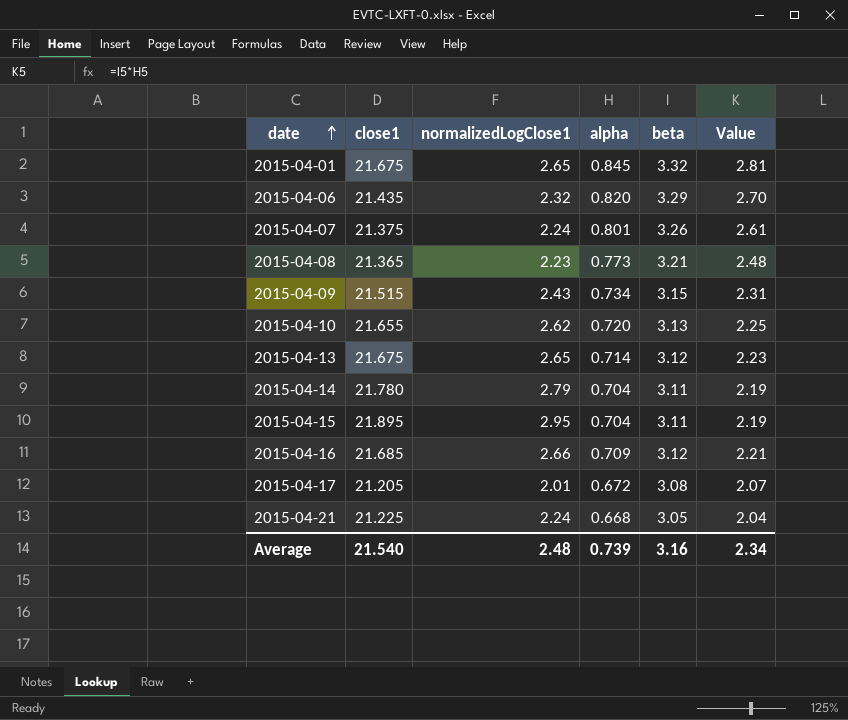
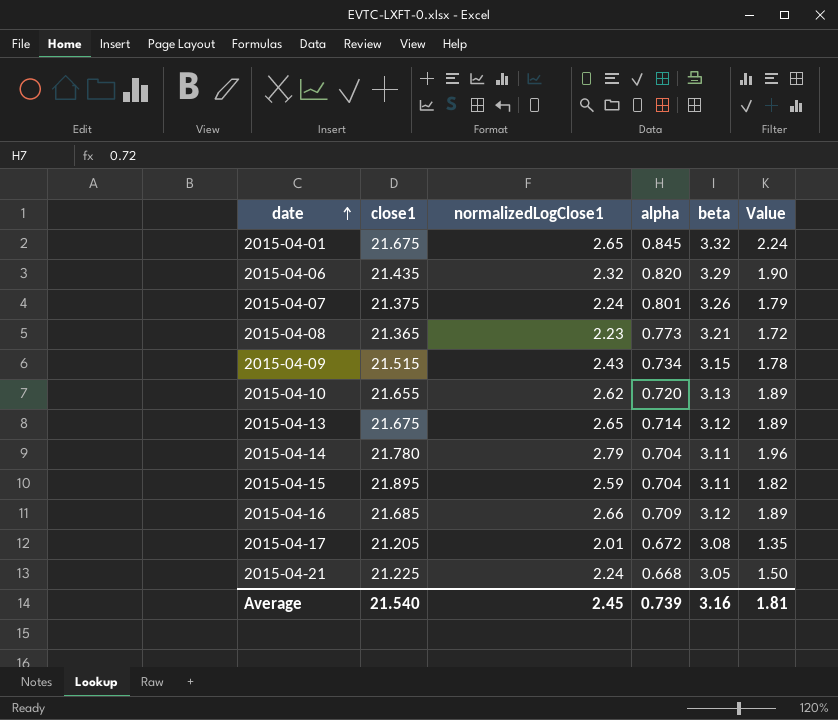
column Value | formula: [alpha] * [beta] -> [normalizedLogClose1] * [alpha]
2015-04-15 | normalizedLogClose1: 2.95 -> 2.59
Average | normalizedLogClose1: 2.48 -> 2.45
Average | Value: 2.34 -> 1.81

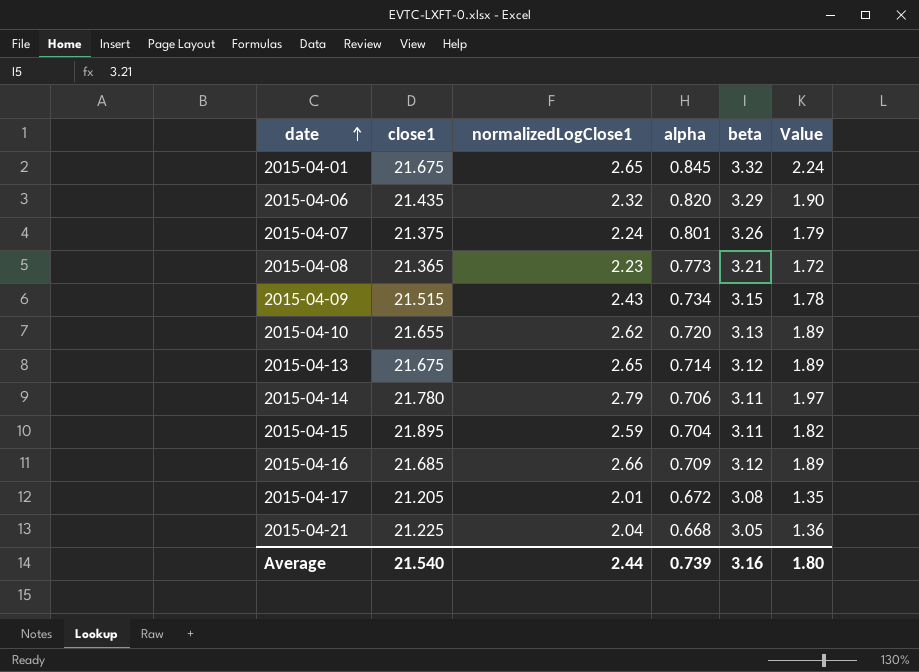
2015-04-14 | alpha: 0.704 -> 0.706
2015-04-14 | Value: 1.96 -> 1.97
2015-04-21 | normalizedLogClose1: 2.24 -> 2.04
2015-04-21 | Value: 1.50 -> 1.36
Average | normalizedLogClose1: 2.45 -> 2.44
Average | Value: 1.81 -> 1.80

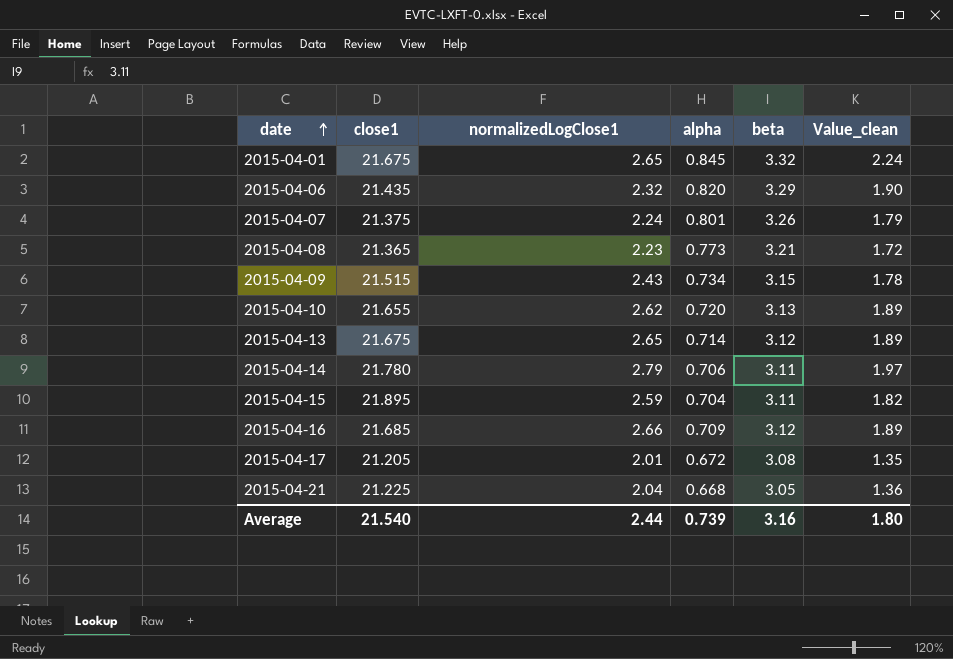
column name: Value -> Value_clean

